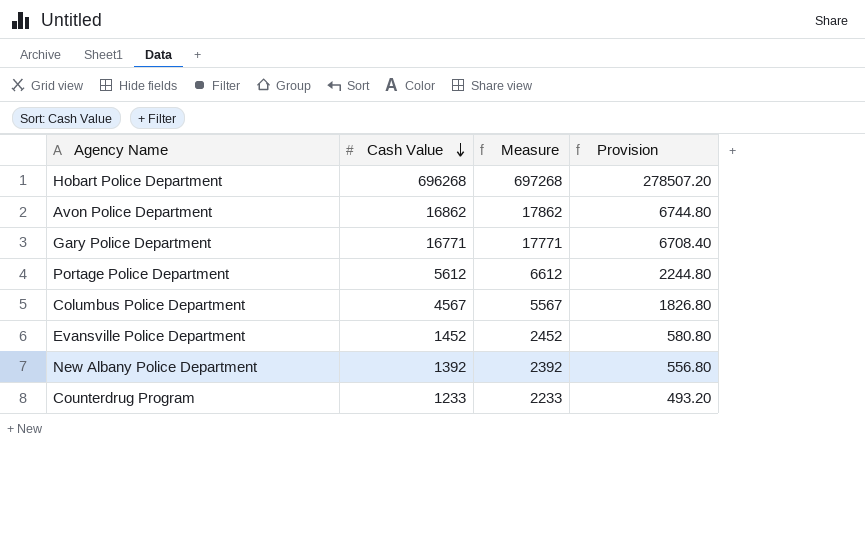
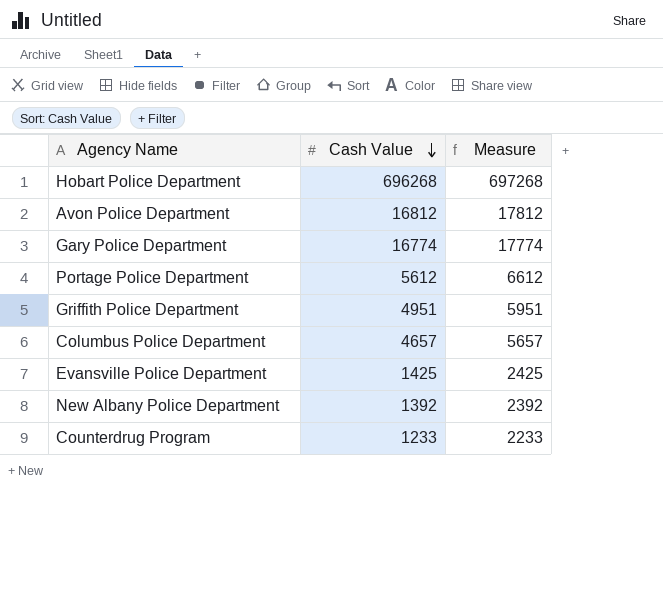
column Provision | formula: [Cash Value] * 0.4 -> none
Avon Police Department | Cash Value: 16862 -> 16812
Avon Police Department | Measure: 17862 -> 17812
Gary Police Department | Cash Value: 16771 -> 16774
Gary Police Department | Measure: 17771 -> 17774
row Griffith Police Department: none -> 4951 | 5951
Columbus Police Department | Cash Value: 4567 -> 4657
Columbus Police Department | Measure: 5567 -> 5657
Evansville Police Department | Cash Value: 1452 -> 1425
Evansville Police Department | Measure: 2452 -> 2425

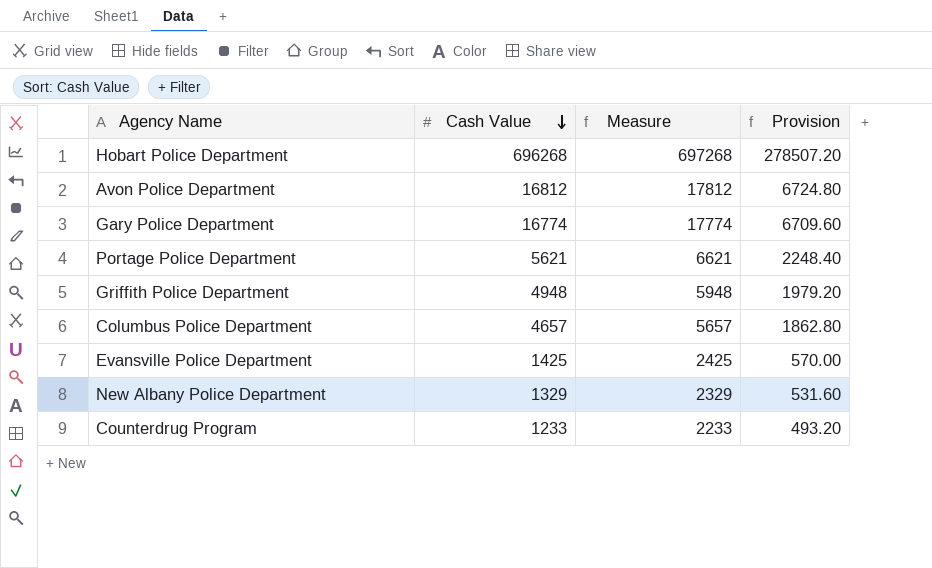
column Provision | formula: none -> [Cash Value] * 0.4
Portage Police Department | Cash Value: 5612 -> 5621
Portage Police Department | Measure: 6612 -> 6621
Griffith Police Department | Cash Value: 4951 -> 4948
Griffith Police Department | Measure: 5951 -> 5948
New Albany Police Department | Cash Value: 1392 -> 1329
New Albany Police Department | Measure: 2392 -> 2329

